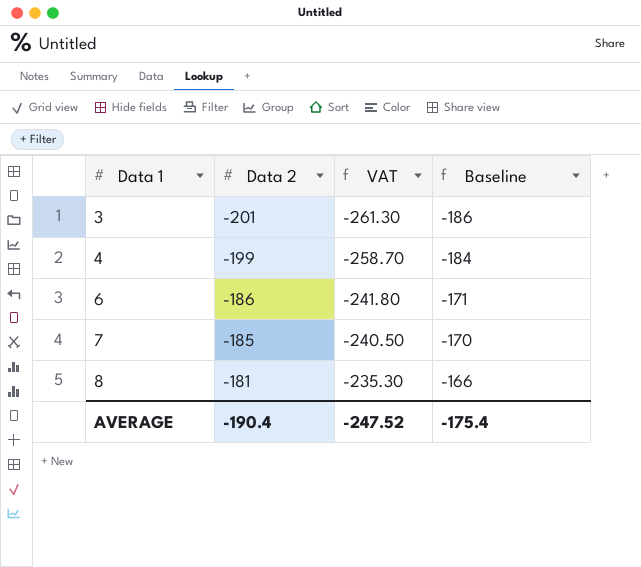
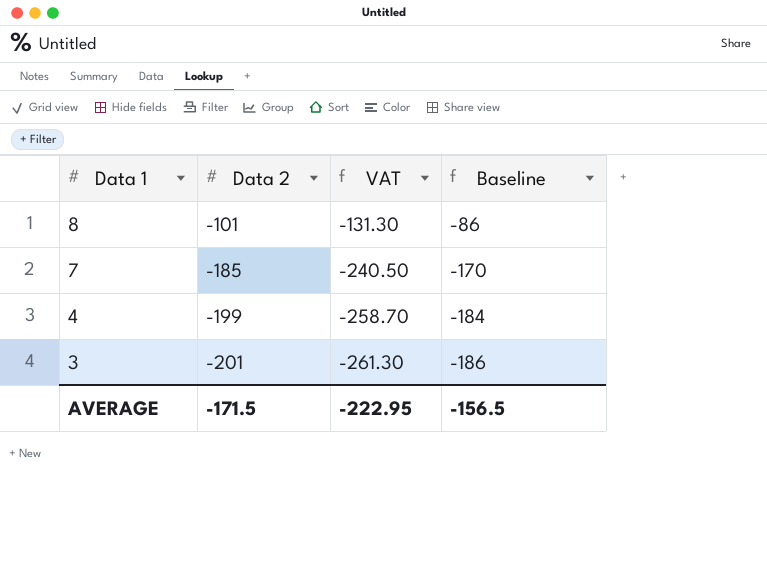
row order: Data 1 ascending -> Data 1 descending
row 6: -186 | -241.80 | -171 -> none
8 | Data 2: -181 -> -101
8 | VAT: -235.30 -> -131.30
8 | Baseline: -166 -> -86
AVERAGE | Data 2: -190.4 -> -171.5
AVERAGE | VAT: -247.52 -> -222.95
AVERAGE | Baseline: -175.4 -> -156.5

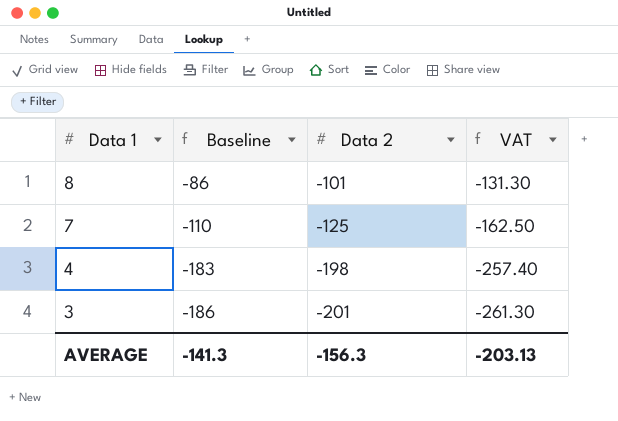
column Baseline | position: 4 -> 2
7 | Baseline: -170 -> -110
7 | Data 2: -185 -> -125
7 | VAT: -240.50 -> -162.50
4 | Baseline: -184 -> -183
4 | Data 2: -199 -> -198
4 | VAT: -258.70 -> -257.40
AVERAGE | Baseline: -156.5 -> -141.3
AVERAGE | Data 2: -171.5 -> -156.3
AVERAGE | VAT: -222.95 -> -203.13

